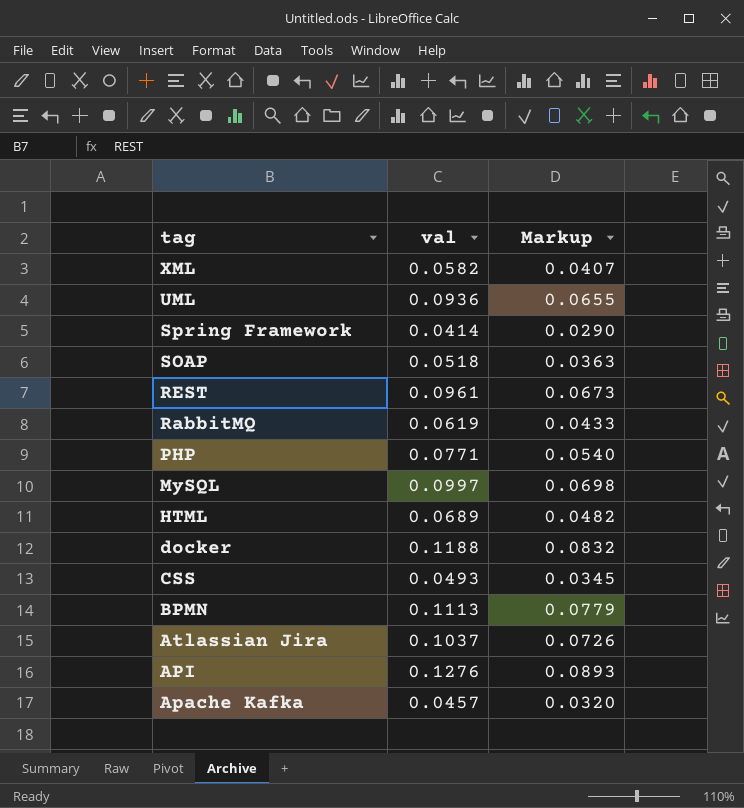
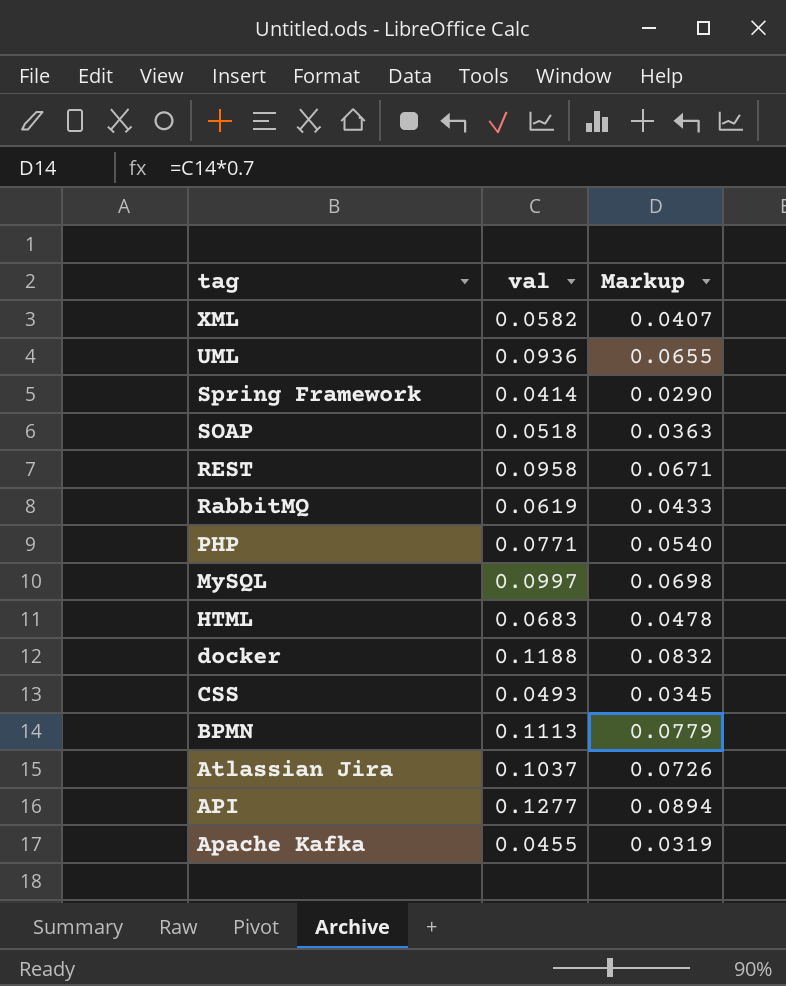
REST | val: 0.0961 -> 0.0958
REST | Markup: 0.0673 -> 0.0671
HTML | val: 0.0689 -> 0.0683
HTML | Markup: 0.0482 -> 0.0478
API | val: 0.1276 -> 0.1277
API | Markup: 0.0893 -> 0.0894
Apache Kafka | val: 0.0457 -> 0.0455
Apache Kafka | Markup: 0.0320 -> 0.0319

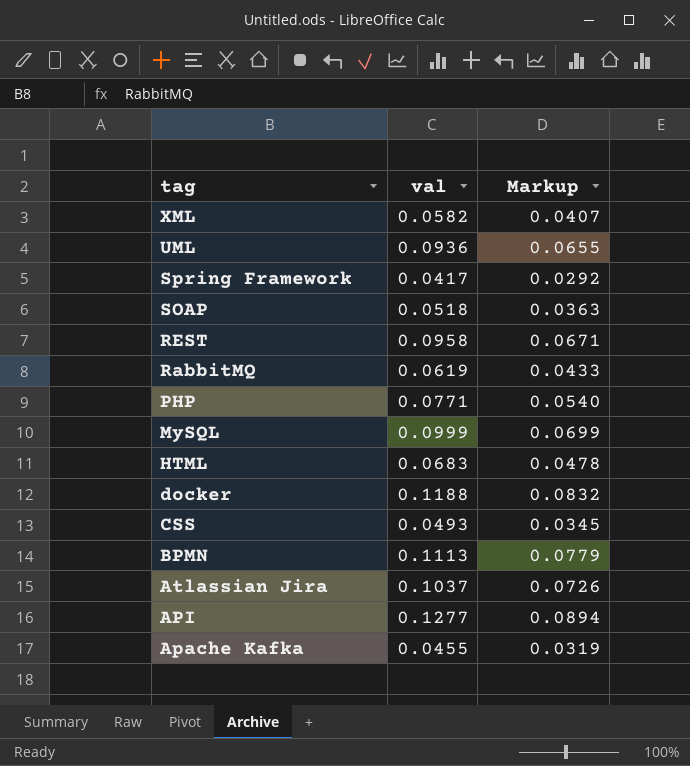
Spring Framework | val: 0.0414 -> 0.0417
Spring Framework | Markup: 0.0290 -> 0.0292
MySQL | val: 0.0997 -> 0.0999
MySQL | Markup: 0.0698 -> 0.0699

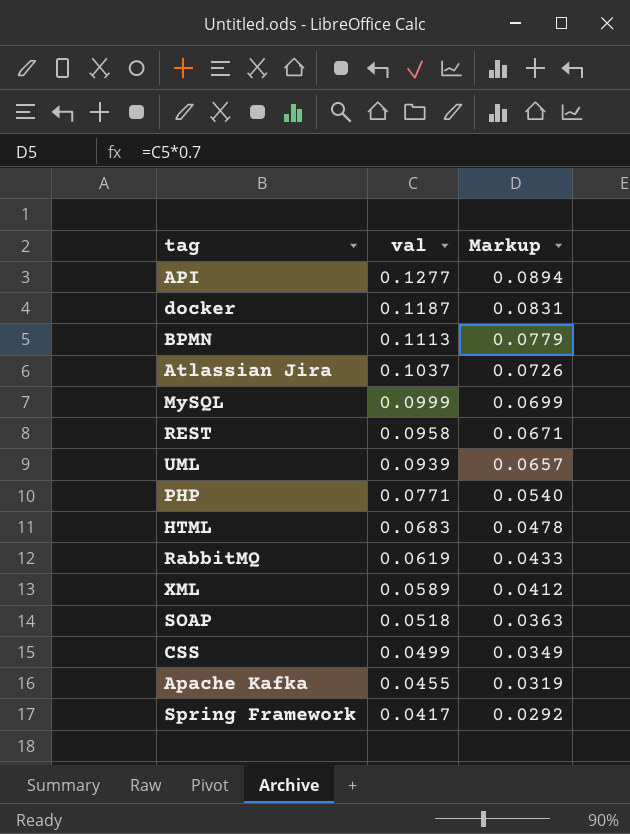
row order: tag descending -> val descending
docker | val: 0.1188 -> 0.1187
docker | Markup: 0.0832 -> 0.0831
UML | val: 0.0936 -> 0.0939
UML | Markup: 0.0655 -> 0.0657
XML | val: 0.0582 -> 0.0589
XML | Markup: 0.0407 -> 0.0412
CSS | val: 0.0493 -> 0.0499
CSS | Markup: 0.0345 -> 0.0349

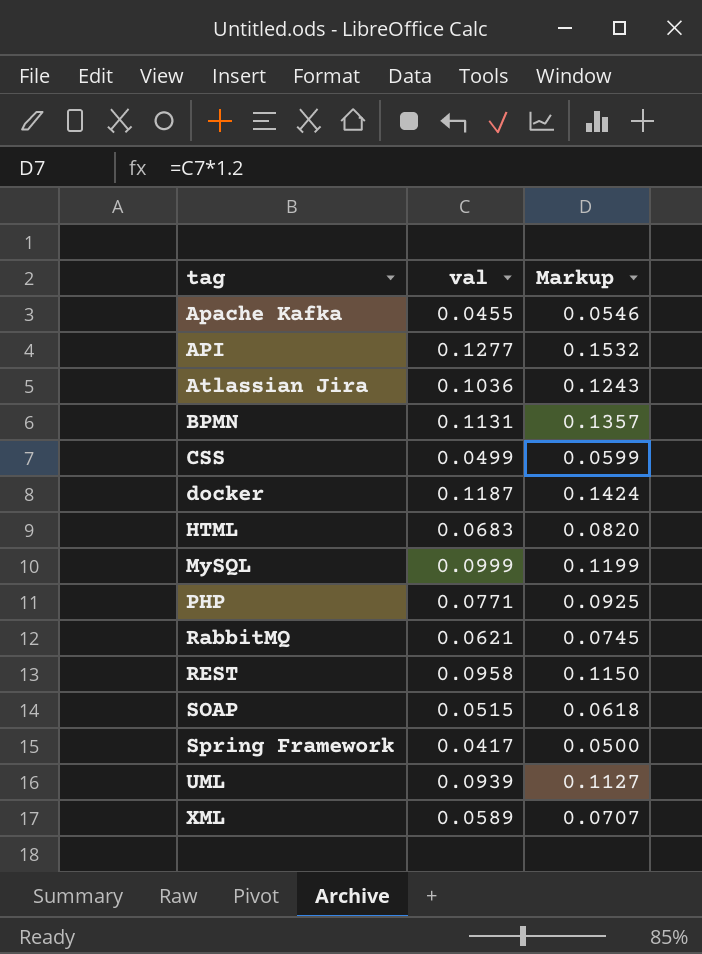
row order: val descending -> tag ascending
column Markup | formula: [val] * 0.7 -> [val] * 1.2
Atlassian Jira | val: 0.1037 -> 0.1036
BPMN | val: 0.1113 -> 0.1131
RabbitMQ | val: 0.0619 -> 0.0621
SOAP | val: 0.0518 -> 0.0515

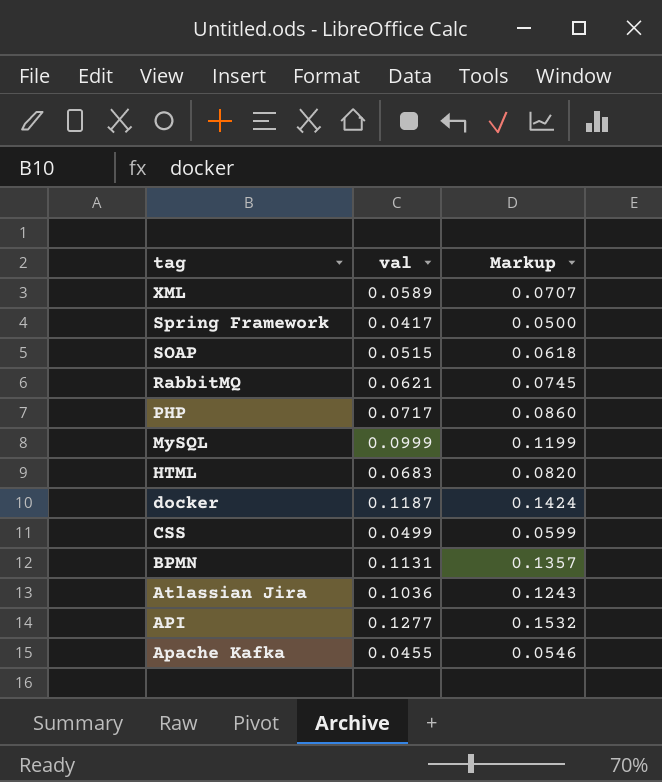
row order: tag ascending -> tag descending
row REST: 0.0958 | 0.1150 -> none
row UML: 0.0939 | 0.1127 -> none
PHP | val: 0.0771 -> 0.0717
PHP | Markup: 0.0925 -> 0.0860

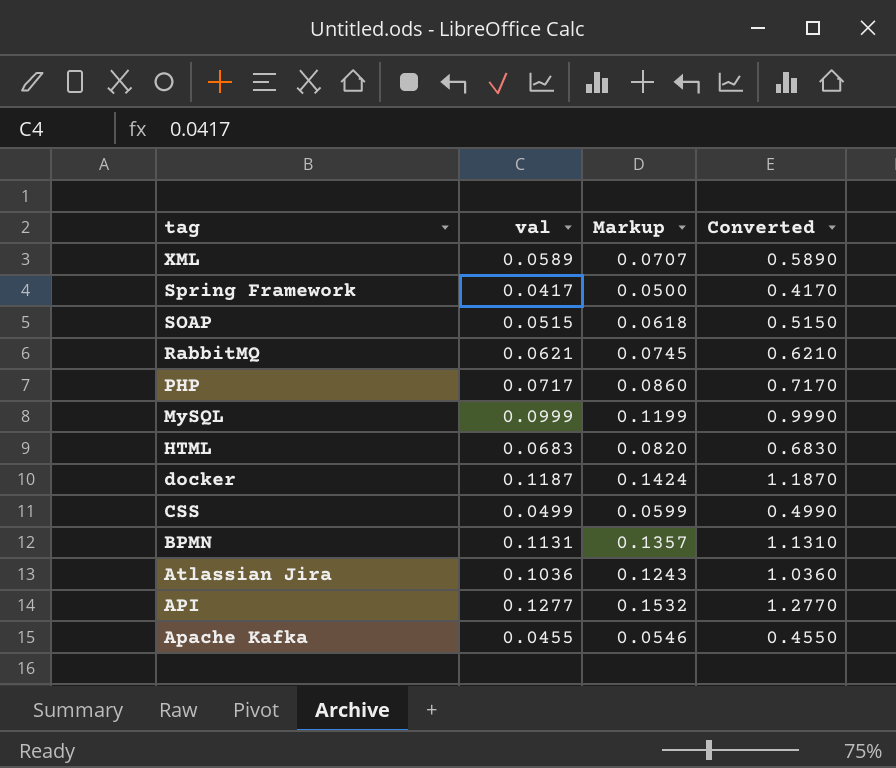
column Converted | formula: none -> [val] * 10

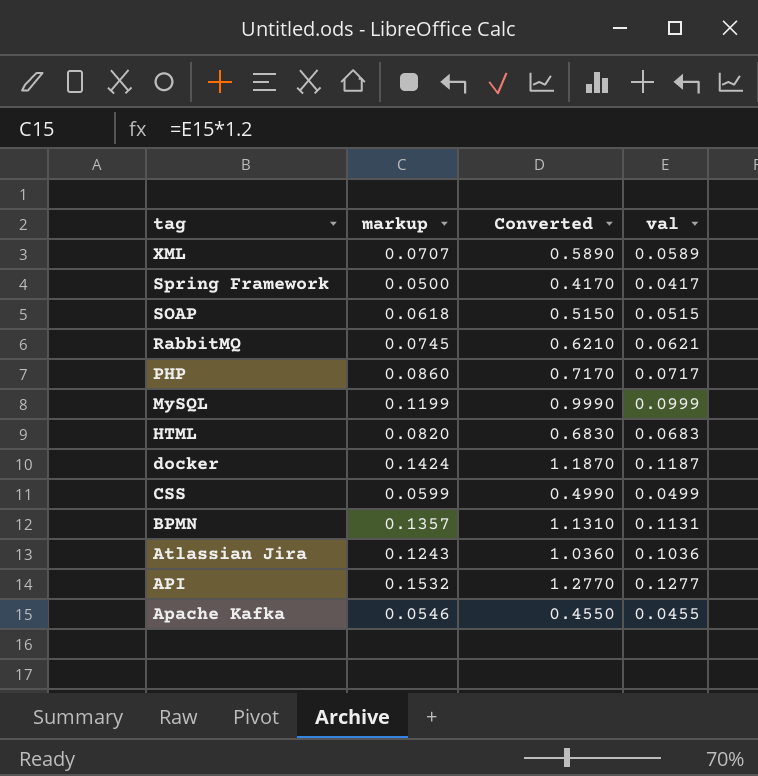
column name: Markup -> markup
column val | position: 2 -> 4

